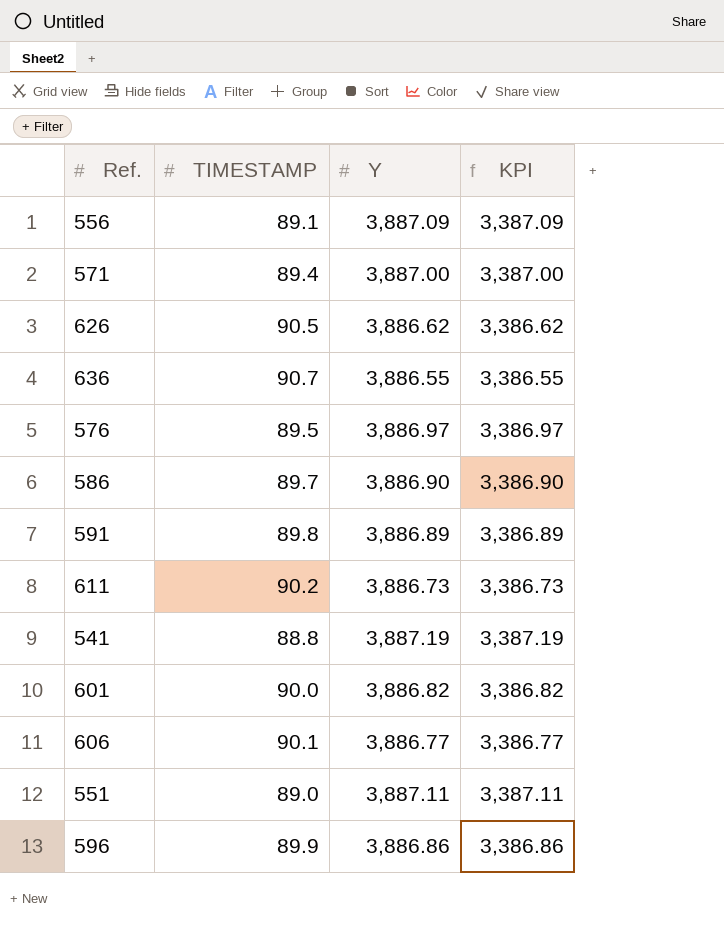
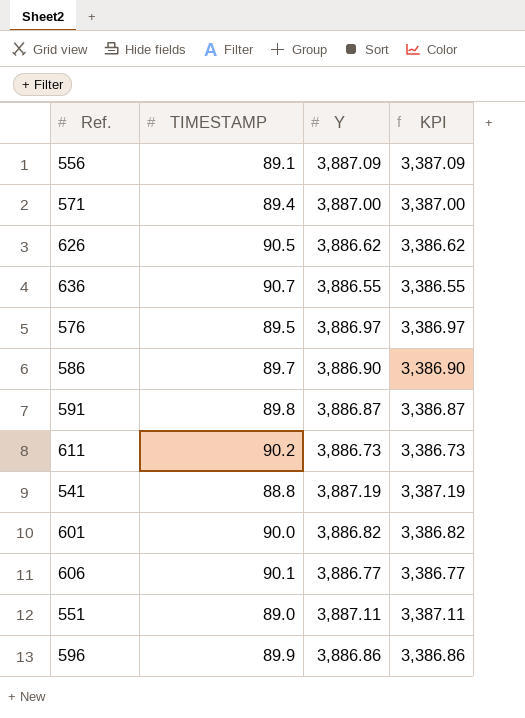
591 | Y: 3,886.89 -> 3,886.87
591 | KPI: 3,386.89 -> 3,386.87

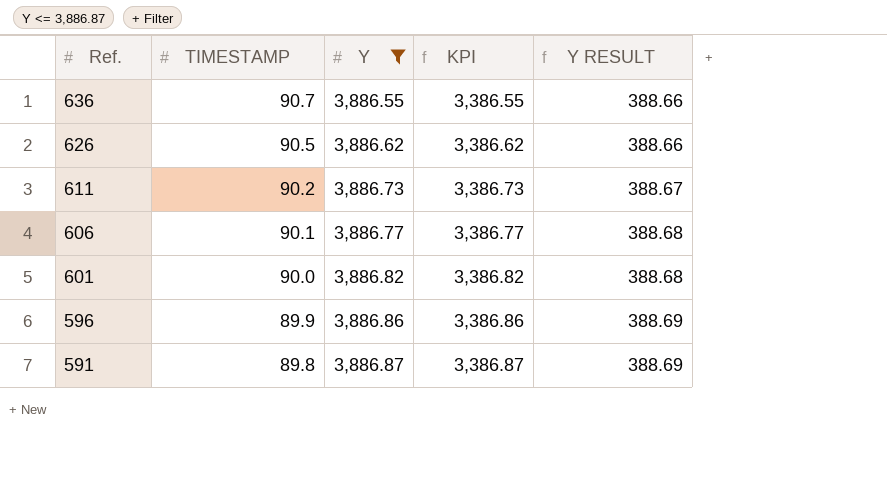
filter: none -> Y <= 3,886.87
row order: none -> Ref. descending
column Y RESULT | formula: none -> [Y] * 0.1

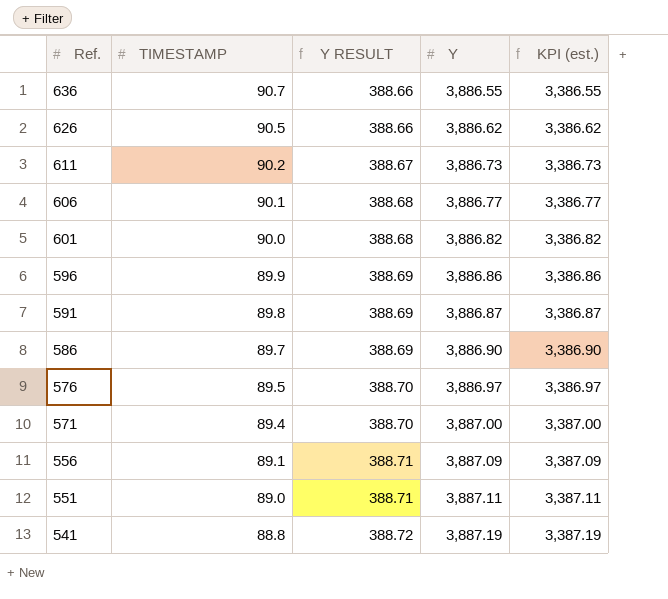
filter: Y <= 3,886.87 -> none
column Y RESULT | position: 5 -> 3
column name: KPI -> KPI (est.)

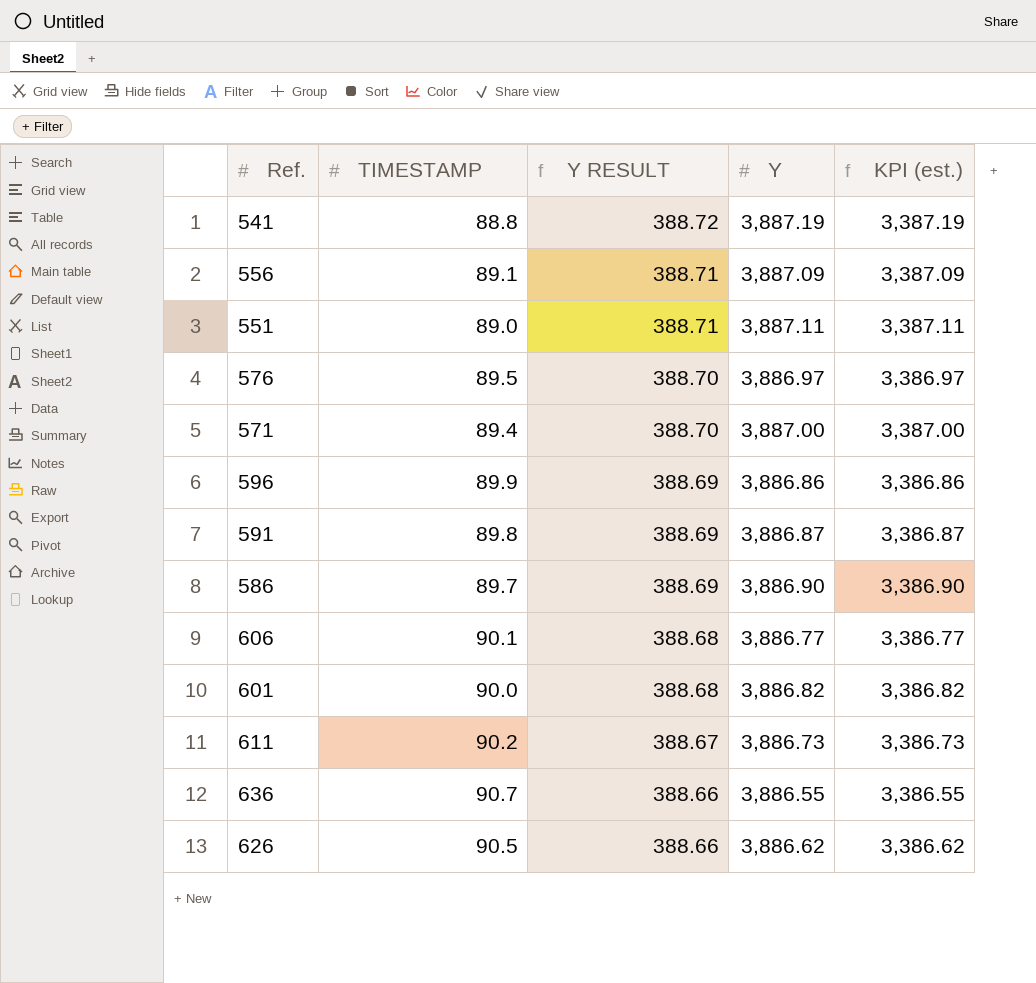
row order: Ref. descending -> Y RESULT descending

